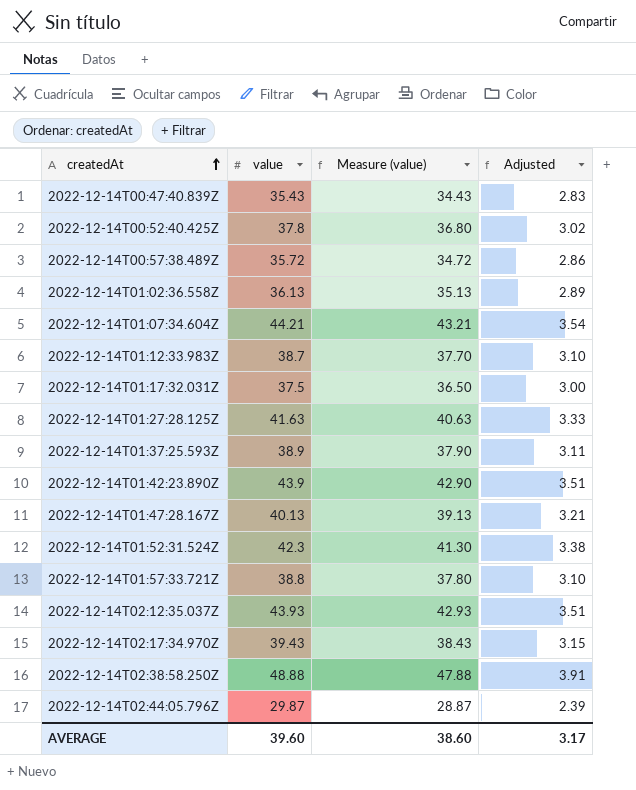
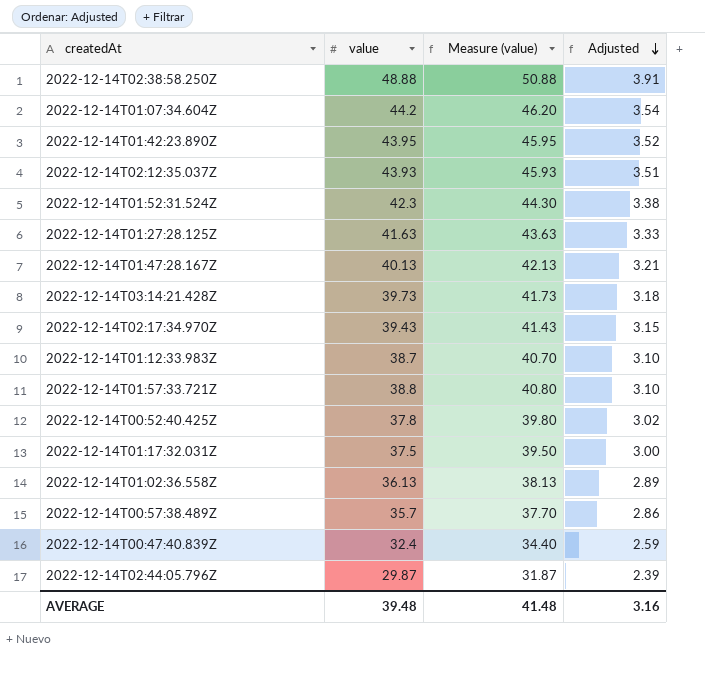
row order: createdAt ascending -> Adjusted descending
column Measure (value) | formula: [value] - 1 -> [value] + 2
row 2022-12-14T01:37:25.593Z: 38.9 | 37.90 | 3.11 -> none
2022-12-14T01:07:34.604Z | value: 44.21 -> 44.2
2022-12-14T01:42:23.890Z | value: 43.9 -> 43.95
2022-12-14T01:42:23.890Z | Adjusted: 3.51 -> 3.52
row 2022-12-14T03:14:21.428Z: none -> 39.73 | 41.73 | 3.18
2022-12-14T00:57:38.489Z | value: 35.72 -> 35.7
2022-12-14T00:47:40.839Z | value: 35.43 -> 32.4
2022-12-14T00:47:40.839Z | Adjusted: 2.83 -> 2.59
AVERAGE | value: 39.60 -> 39.48
AVERAGE | Measure (value): 38.60 -> 41.48
AVERAGE | Adjusted: 3.17 -> 3.16

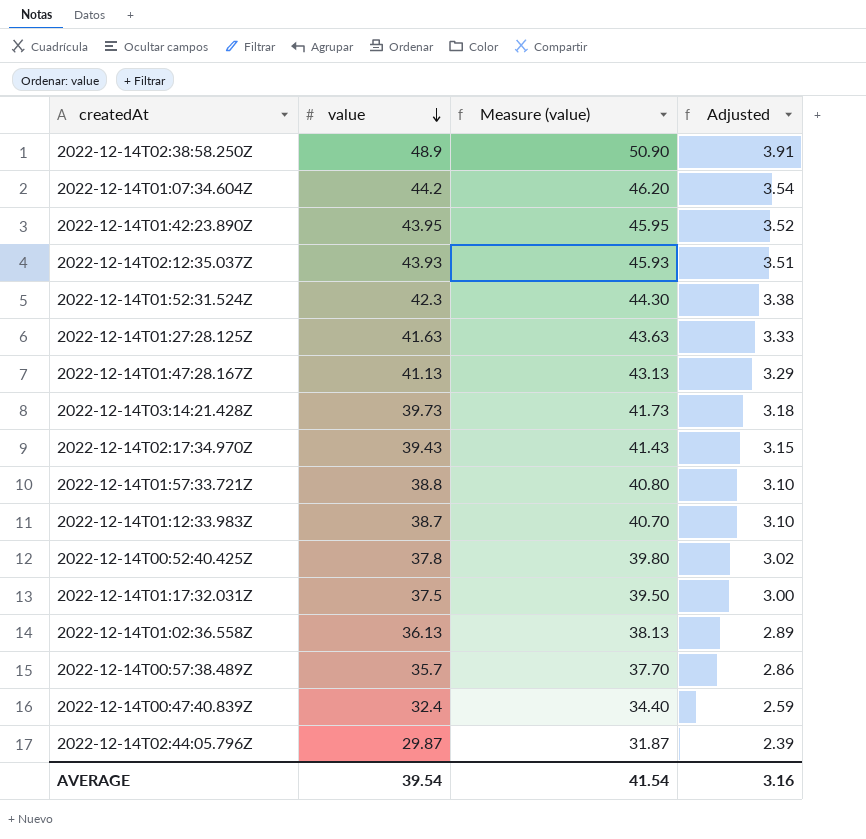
row order: Adjusted descending -> value descending
2022-12-14T02:38:58.250Z | value: 48.88 -> 48.9
2022-12-14T02:38:58.250Z | Measure (value): 50.88 -> 50.90
2022-12-14T01:47:28.167Z | value: 40.13 -> 41.13
2022-12-14T01:47:28.167Z | Measure (value): 42.13 -> 43.13
2022-12-14T01:47:28.167Z | Adjusted: 3.21 -> 3.29
AVERAGE | value: 39.48 -> 39.54
AVERAGE | Measure (value): 41.48 -> 41.54

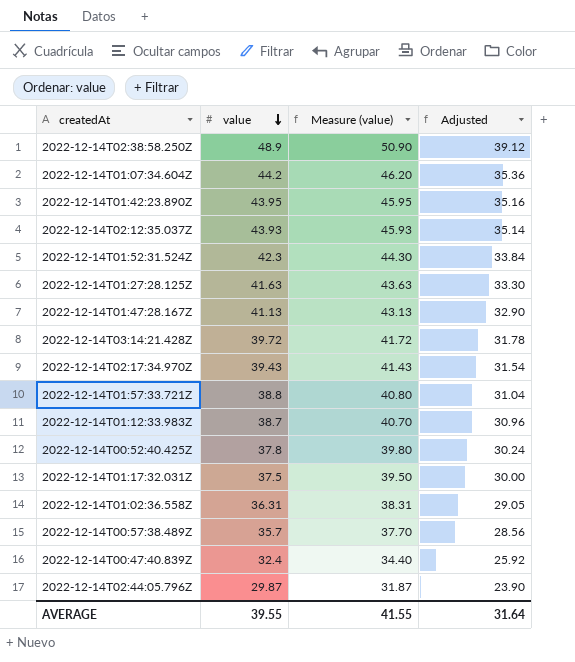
column Adjusted | formula: [value] * 0.08 -> [value] * 0.8
2022-12-14T03:14:21.428Z | value: 39.73 -> 39.72
2022-12-14T03:14:21.428Z | Measure (value): 41.73 -> 41.72
2022-12-14T01:02:36.558Z | value: 36.13 -> 36.31
2022-12-14T01:02:36.558Z | Measure (value): 38.13 -> 38.31
AVERAGE | value: 39.54 -> 39.55
AVERAGE | Measure (value): 41.54 -> 41.55
AVERAGE | Adjusted: 3.16 -> 31.64

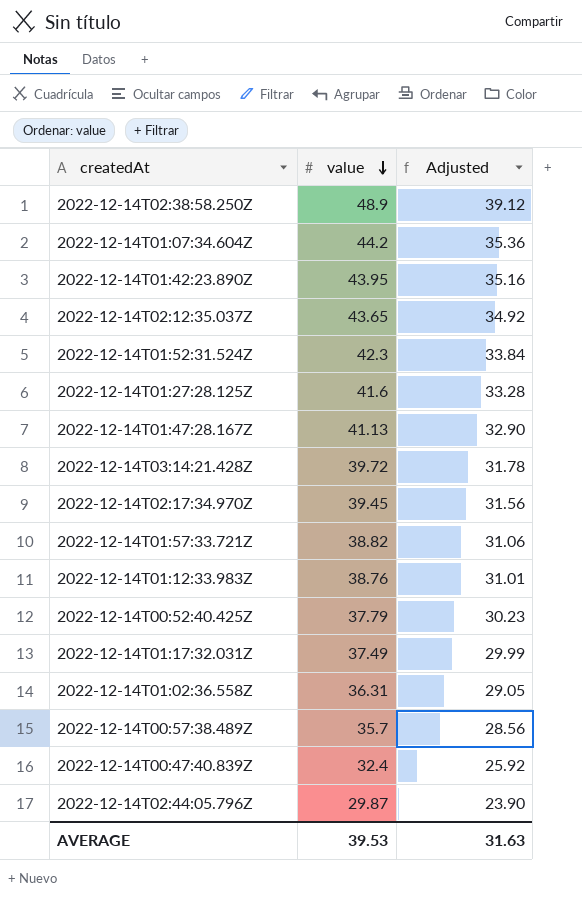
column Measure (value) | formula: [value] + 2 -> none
2022-12-14T02:12:35.037Z | value: 43.93 -> 43.65
2022-12-14T02:12:35.037Z | Adjusted: 35.14 -> 34.92
2022-12-14T01:27:28.125Z | value: 41.63 -> 41.6
2022-12-14T01:27:28.125Z | Adjusted: 33.30 -> 33.28
2022-12-14T02:17:34.970Z | value: 39.43 -> 39.45
2022-12-14T02:17:34.970Z | Adjusted: 31.54 -> 31.56
2022-12-14T01:57:33.721Z | value: 38.8 -> 38.82
2022-12-14T01:57:33.721Z | Adjusted: 31.04 -> 31.06
2022-12-14T01:12:33.983Z | value: 38.7 -> 38.76
2022-12-14T01:12:33.983Z | Adjusted: 30.96 -> 31.01
2022-12-14T00:52:40.425Z | value: 37.8 -> 37.79
2022-12-14T00:52:40.425Z | Adjusted: 30.24 -> 30.23
2022-12-14T01:17:32.031Z | value: 37.5 -> 37.49
2022-12-14T01:17:32.031Z | Adjusted: 30.00 -> 29.99
AVERAGE | value: 39.55 -> 39.53
AVERAGE | Adjusted: 31.64 -> 31.63

